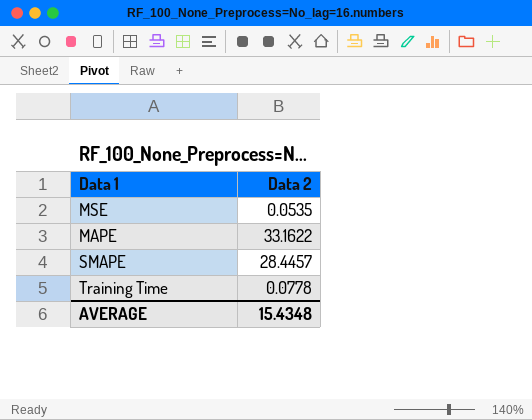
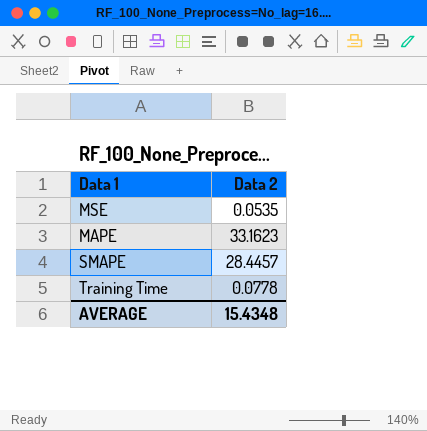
MAPE | Data 2: 33.1622 -> 33.1623

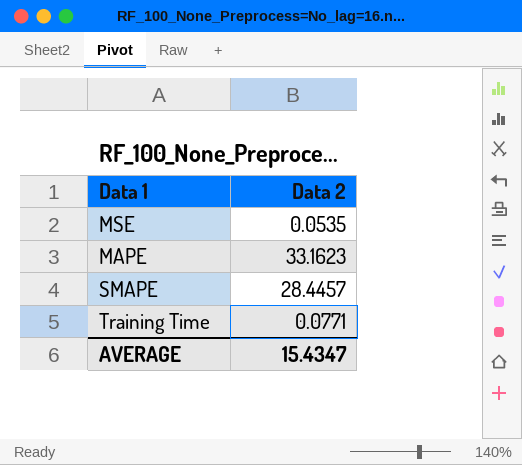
Training Time | Data 2: 0.0778 -> 0.0771
AVERAGE | Data 2: 15.4348 -> 15.4347

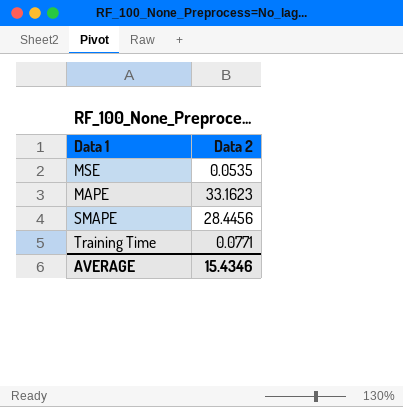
SMAPE | Data 2: 28.4457 -> 28.4456
AVERAGE | Data 2: 15.4347 -> 15.4346

